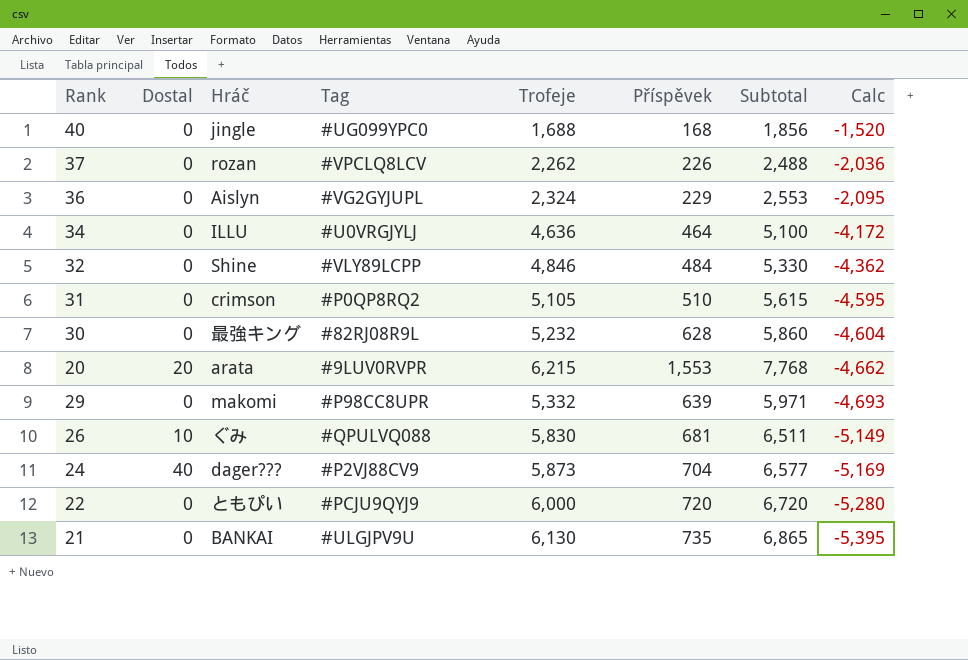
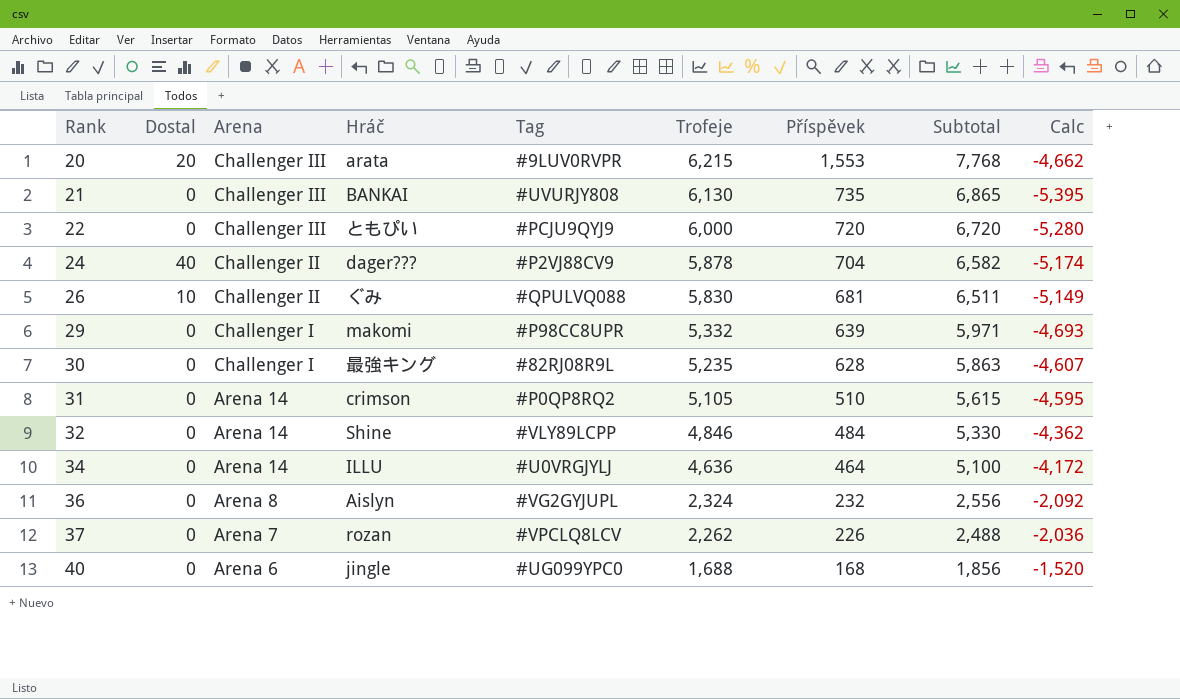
row order: Calc descending -> Rank ascending
column Arena | position: none -> 3
21 | Tag: #ULGJPV9U -> #UVURJY808
24 | Trofeje: 5,873 -> 5,878
24 | Subtotal: 6,577 -> 6,582
24 | Calc: -5,169 -> -5,174
30 | Trofeje: 5,232 -> 5,235
30 | Subtotal: 5,860 -> 5,863
30 | Calc: -4,604 -> -4,607
36 | Příspěvek: 229 -> 232
36 | Subtotal: 2,553 -> 2,556
36 | Calc: -2,095 -> -2,092

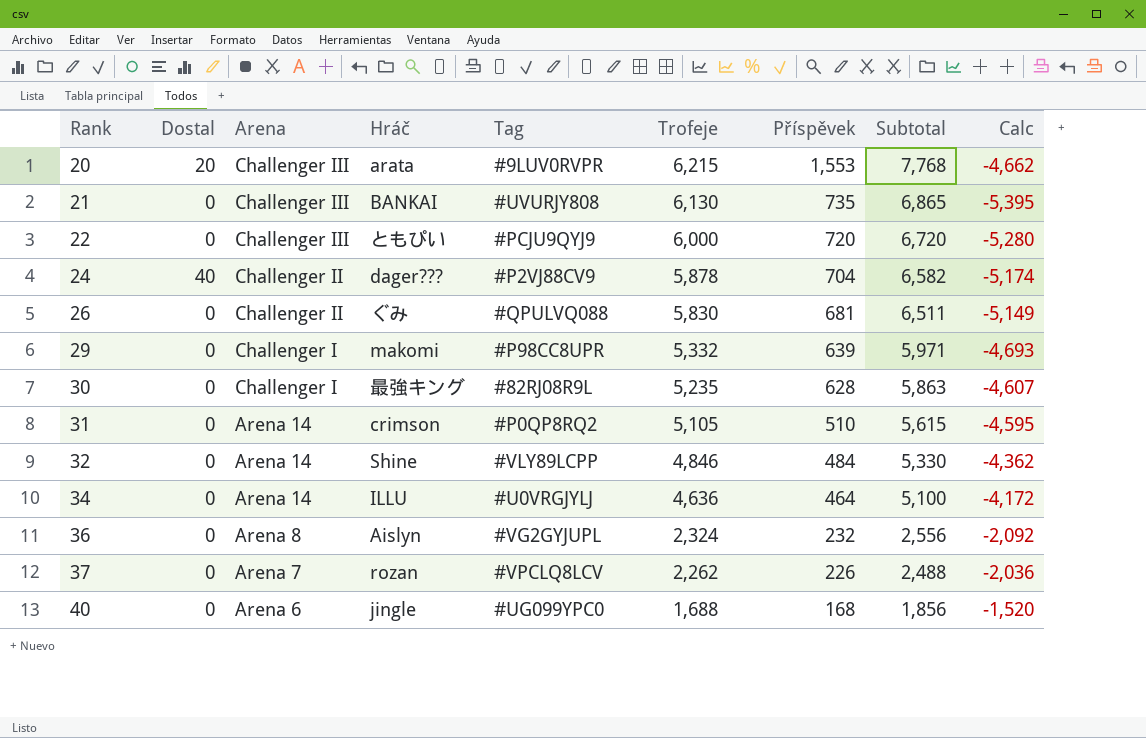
26 | Dostal: 10 -> 0

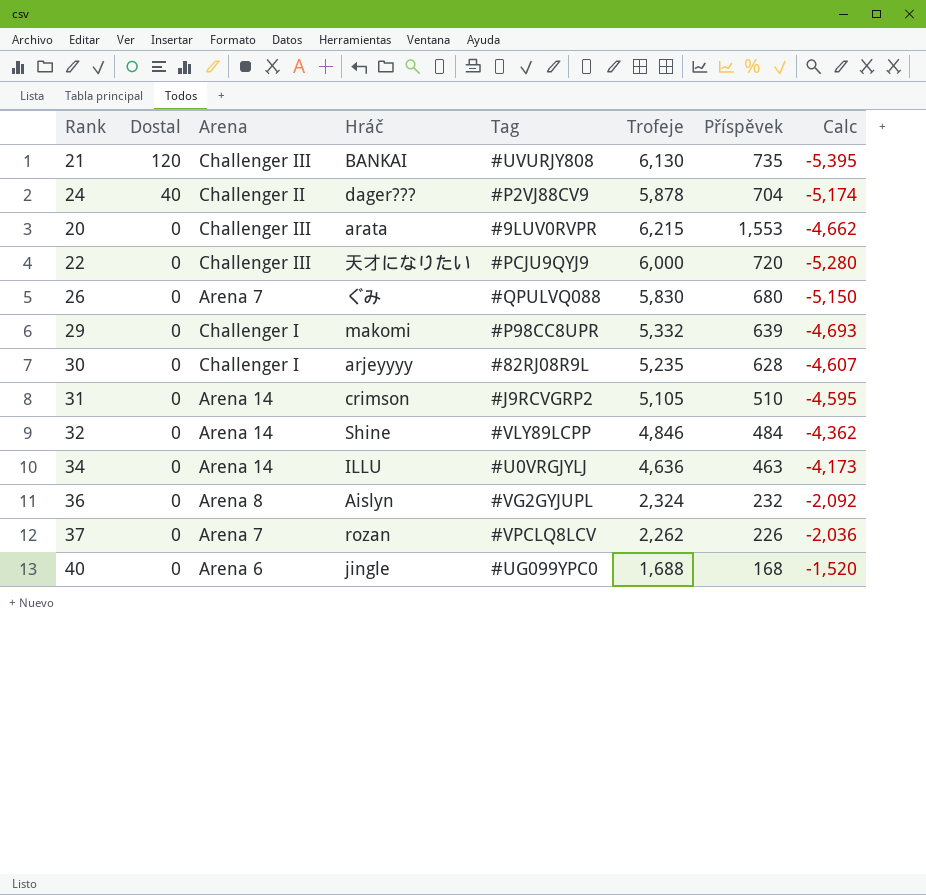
row order: Rank ascending -> Dostal descending
column Subtotal | formula: [Trofeje] + [Příspěvek] -> none
21 | Dostal: 0 -> 120
20 | Dostal: 20 -> 0
22 | Hráč: ともぴい -> 天才になりたい
26 | Arena: Challenger II -> Arena 7
26 | Příspěvek: 681 -> 680
26 | Calc: -5,149 -> -5,150
30 | Hráč: 最強キング -> arjeyyyy
31 | Tag: #P0QP8RQ2 -> #J9RCVGRP2
34 | Příspěvek: 464 -> 463
34 | Calc: -4,172 -> -4,173

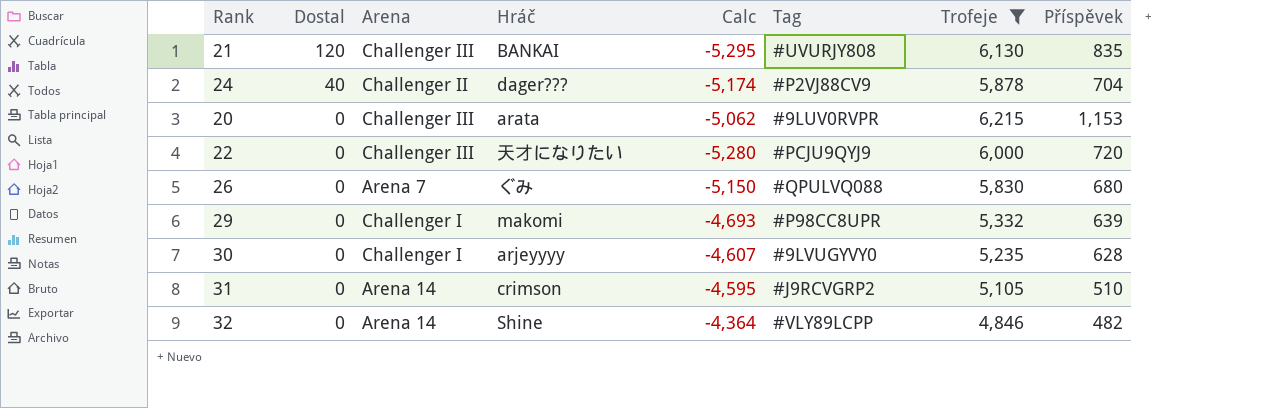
filter: none -> Trofeje >= 4,846
column Calc | position: 8 -> 5
21 | Calc: -5,395 -> -5,295
21 | Příspěvek: 735 -> 835
20 | Calc: -4,662 -> -5,062
20 | Příspěvek: 1,553 -> 1,153
30 | Tag: #82RJ08R9L -> #9LVUGYVY0
32 | Calc: -4,362 -> -4,364
32 | Příspěvek: 484 -> 482

